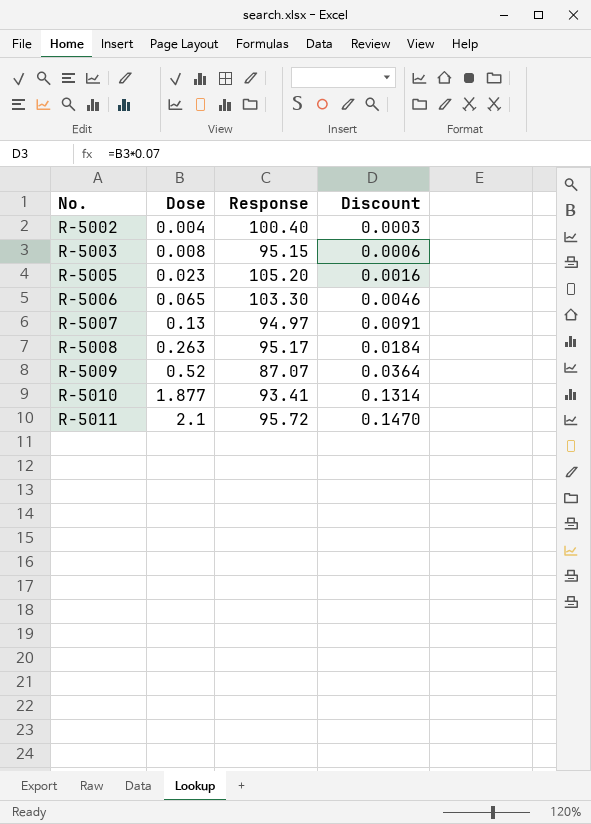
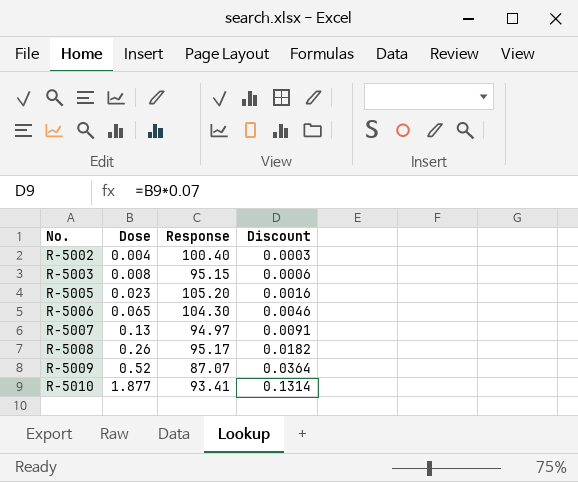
row R-5011: 2.1 | 95.72 | 0.1470 -> none
R-5006 | Response: 103.30 -> 104.30
R-5008 | Dose: 0.263 -> 0.26
R-5008 | Discount: 0.0184 -> 0.0182

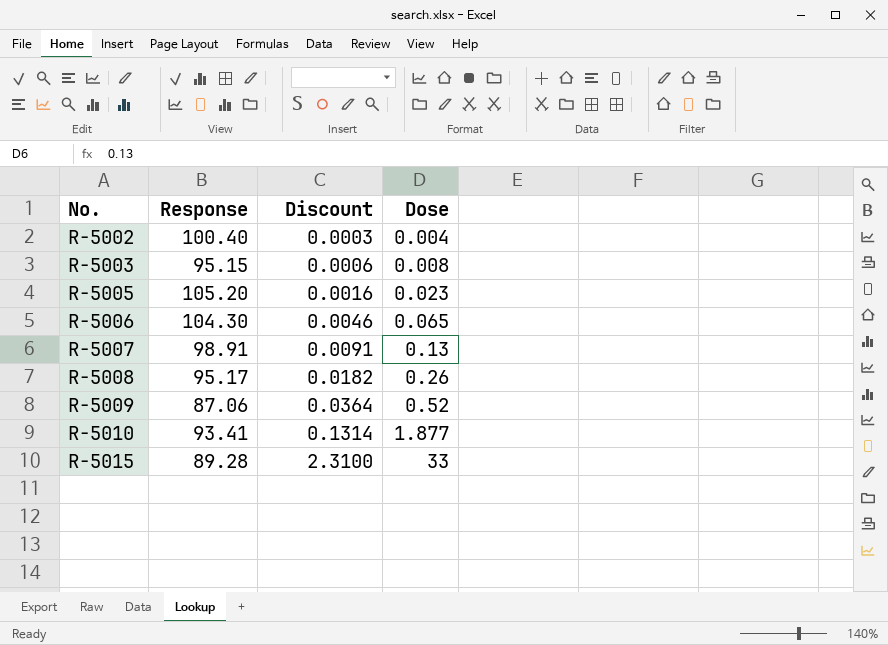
column Dose | position: 2 -> 4
R-5007 | Response: 94.97 -> 98.91
R-5009 | Response: 87.07 -> 87.06
row R-5015: none -> 89.28 | 2.3100 | 33

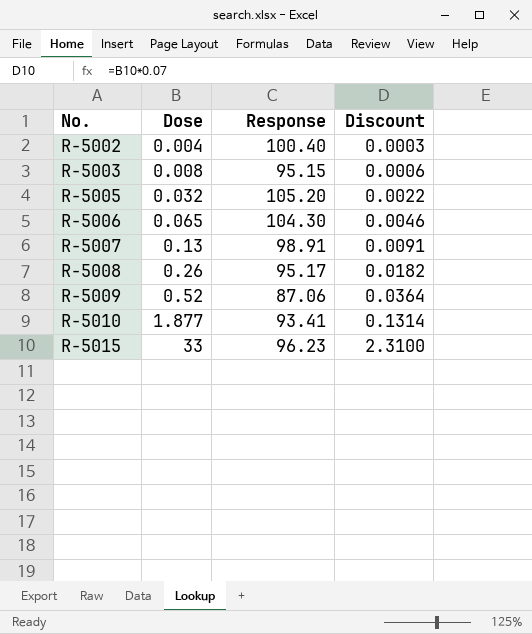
column Dose | position: 4 -> 2
R-5005 | Dose: 0.023 -> 0.032
R-5005 | Discount: 0.0016 -> 0.0022
R-5015 | Response: 89.28 -> 96.23

